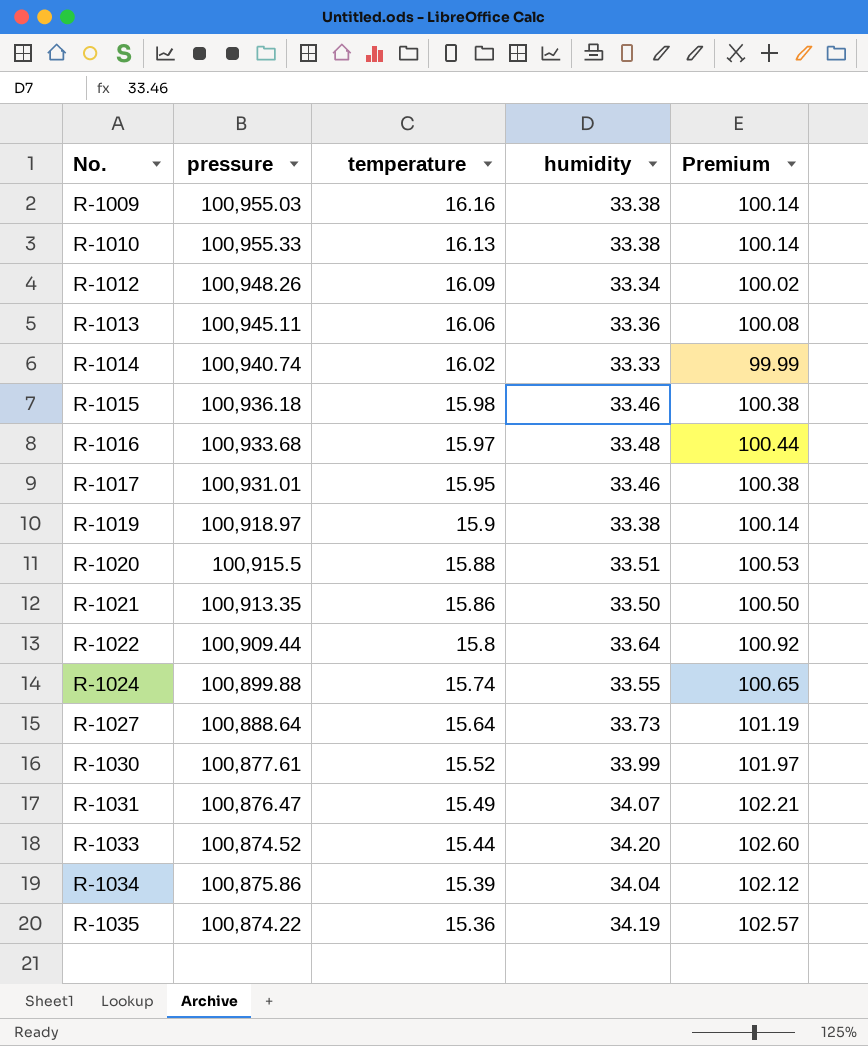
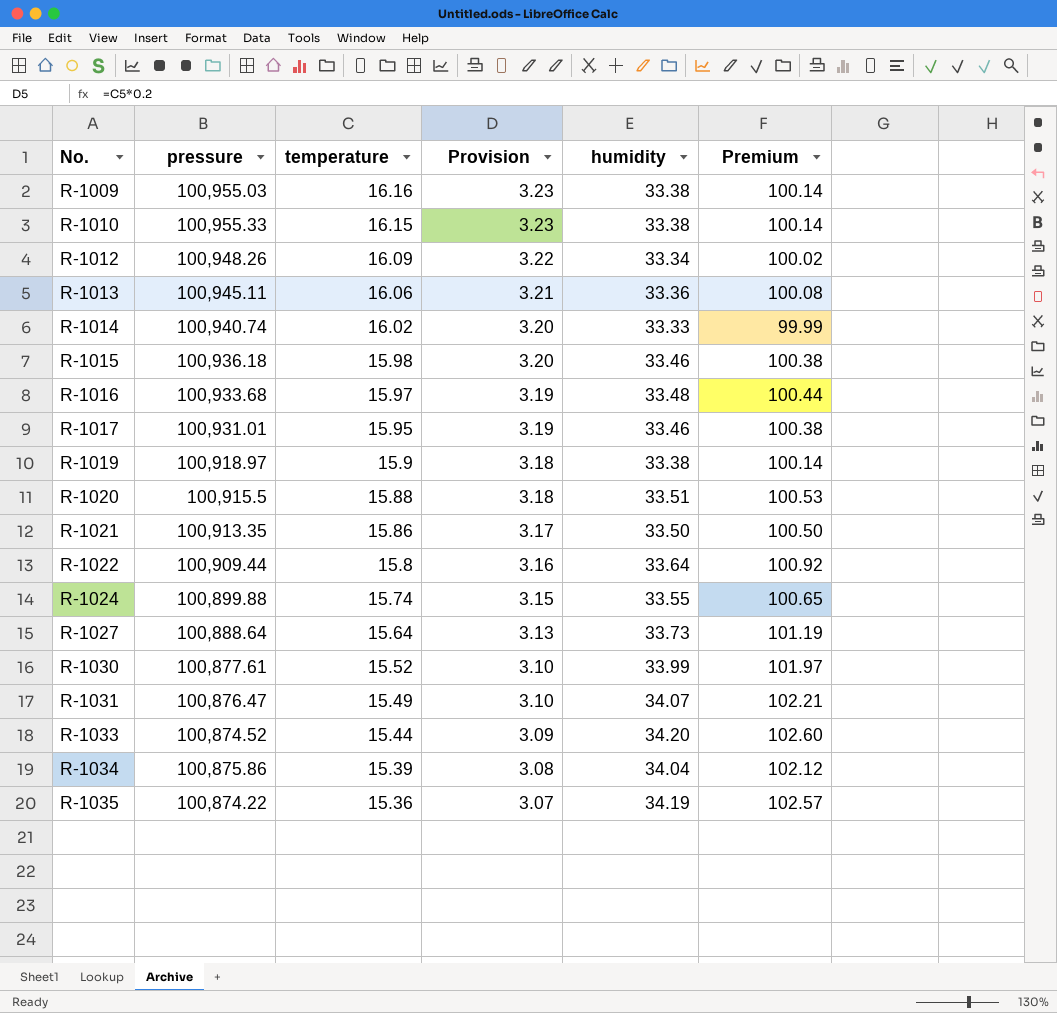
column Provision | formula: none -> [temperature] * 0.2
R-1010 | temperature: 16.13 -> 16.15

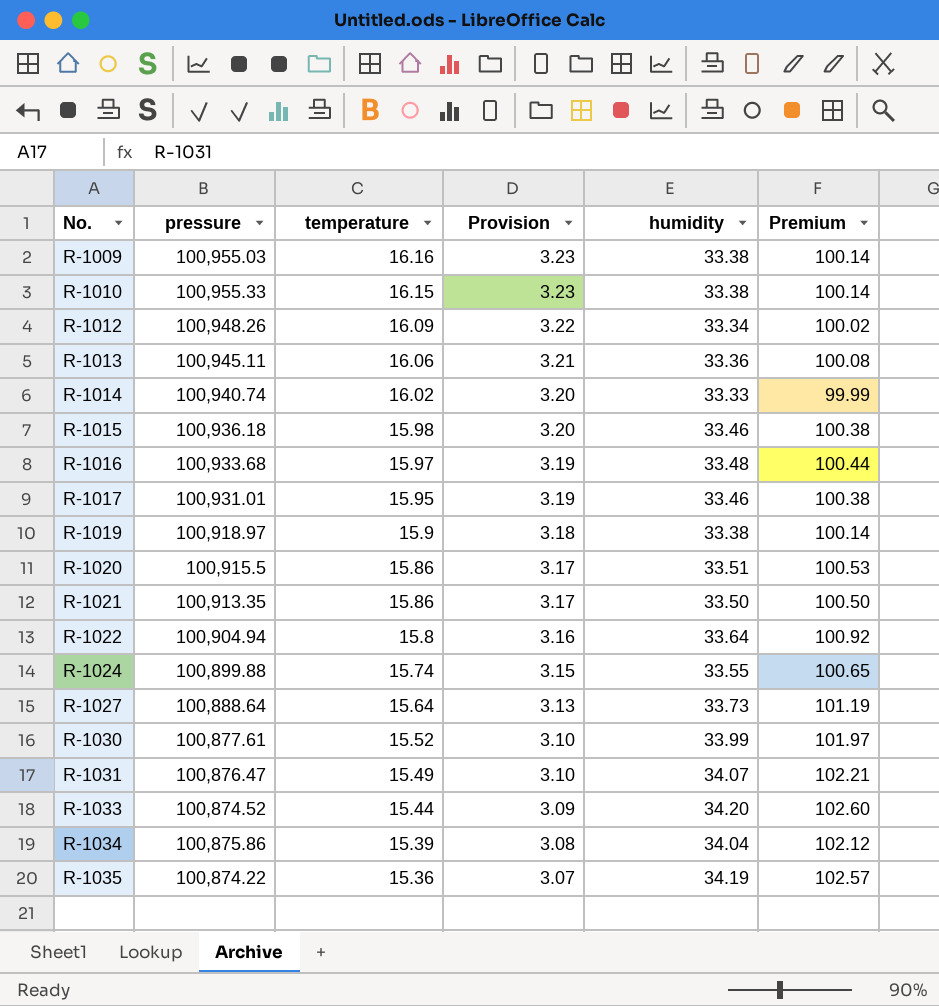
R-1020 | temperature: 15.88 -> 15.86
R-1020 | Provision: 3.18 -> 3.17
R-1022 | pressure: 100,909.44 -> 100,904.94

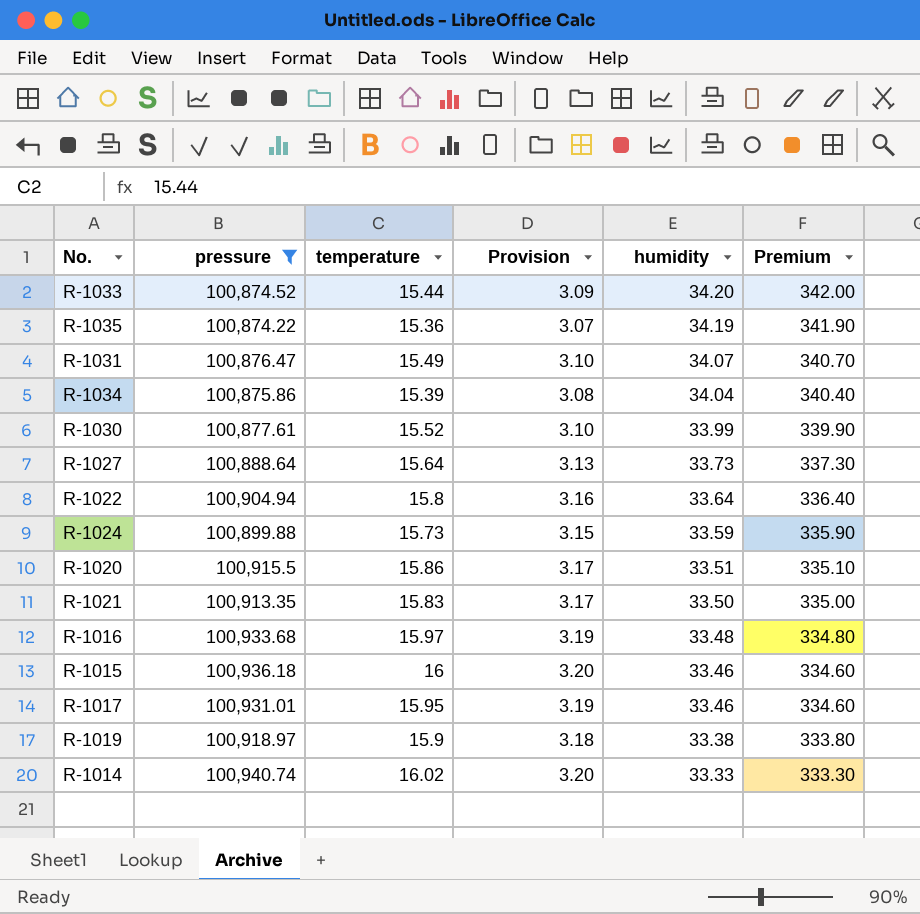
filter: none -> pressure <= 100,940.74
row order: No. ascending -> humidity descending
column Premium | formula: [humidity] * 3 -> [humidity] * 10
R-1024 | temperature: 15.74 -> 15.73
R-1024 | humidity: 33.55 -> 33.59
R-1021 | temperature: 15.86 -> 15.83
R-1015 | temperature: 15.98 -> 16

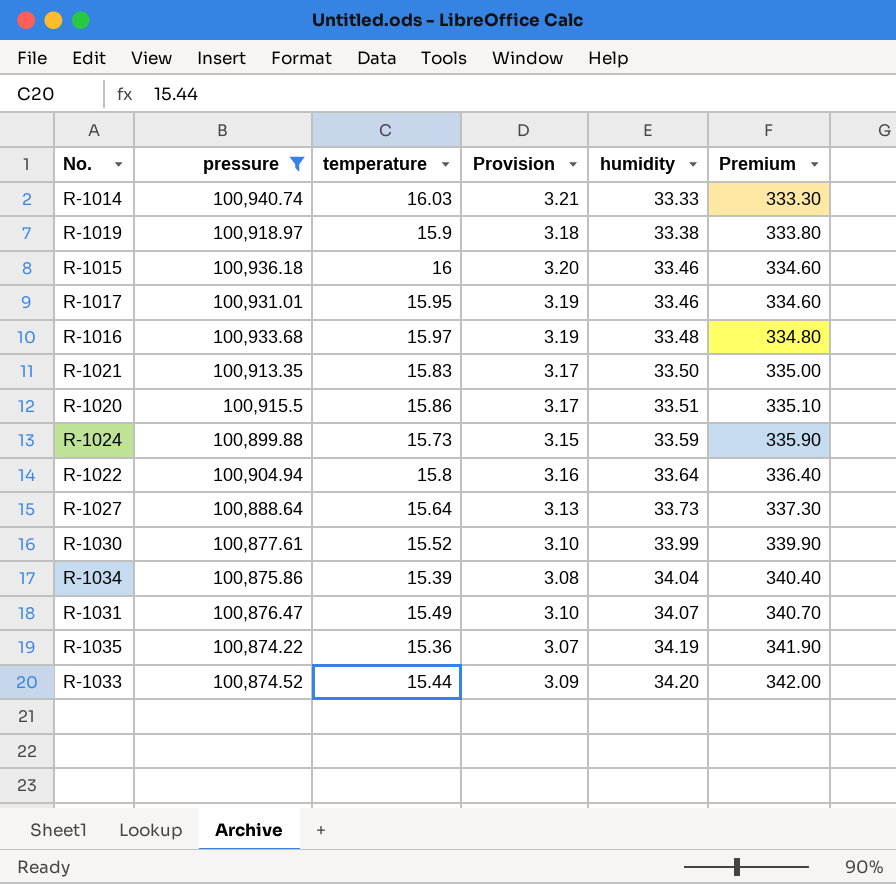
row order: humidity descending -> humidity ascending
R-1014 | temperature: 16.02 -> 16.03
R-1014 | Provision: 3.20 -> 3.21

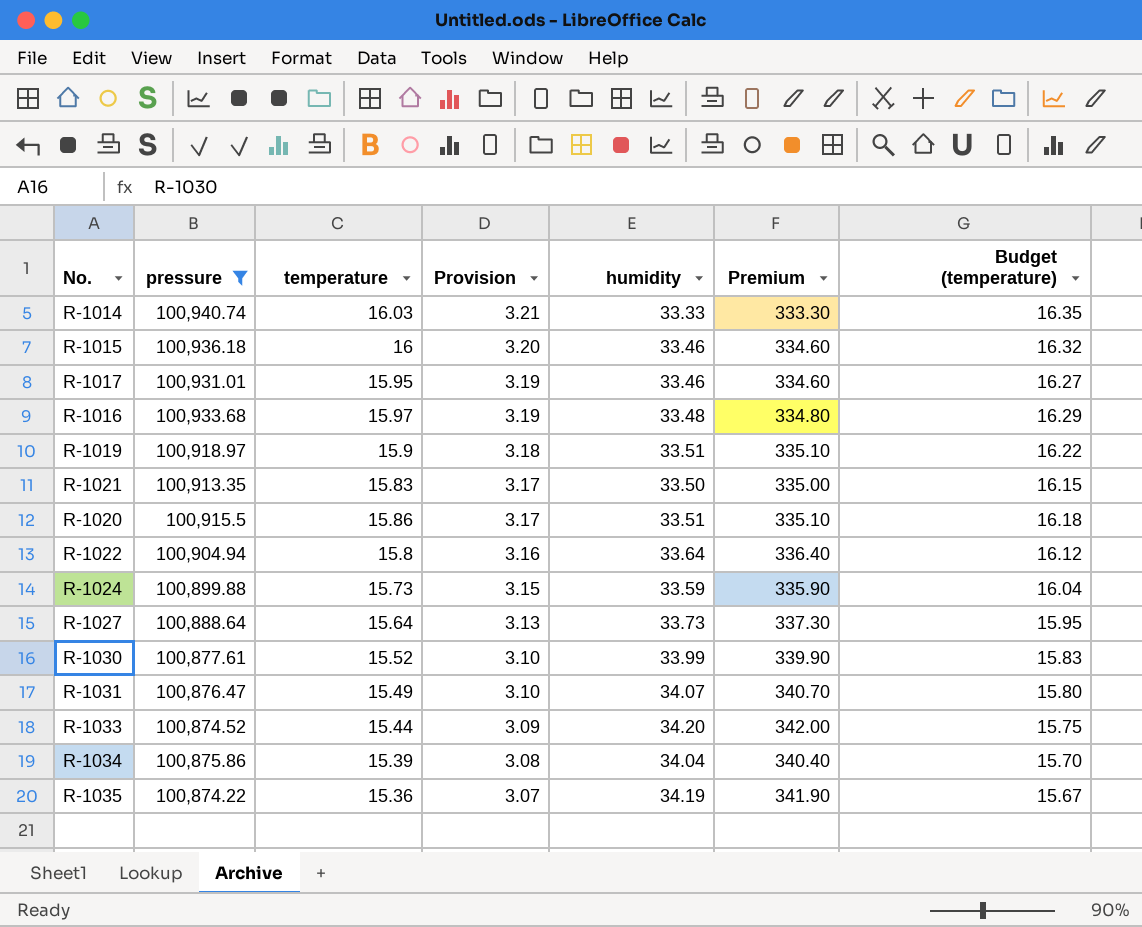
row order: humidity ascending -> Provision descending
column Budget (temperature) | formula: none -> [temperature] * 1.02
R-1019 | humidity: 33.38 -> 33.51
R-1019 | Premium: 333.80 -> 335.10

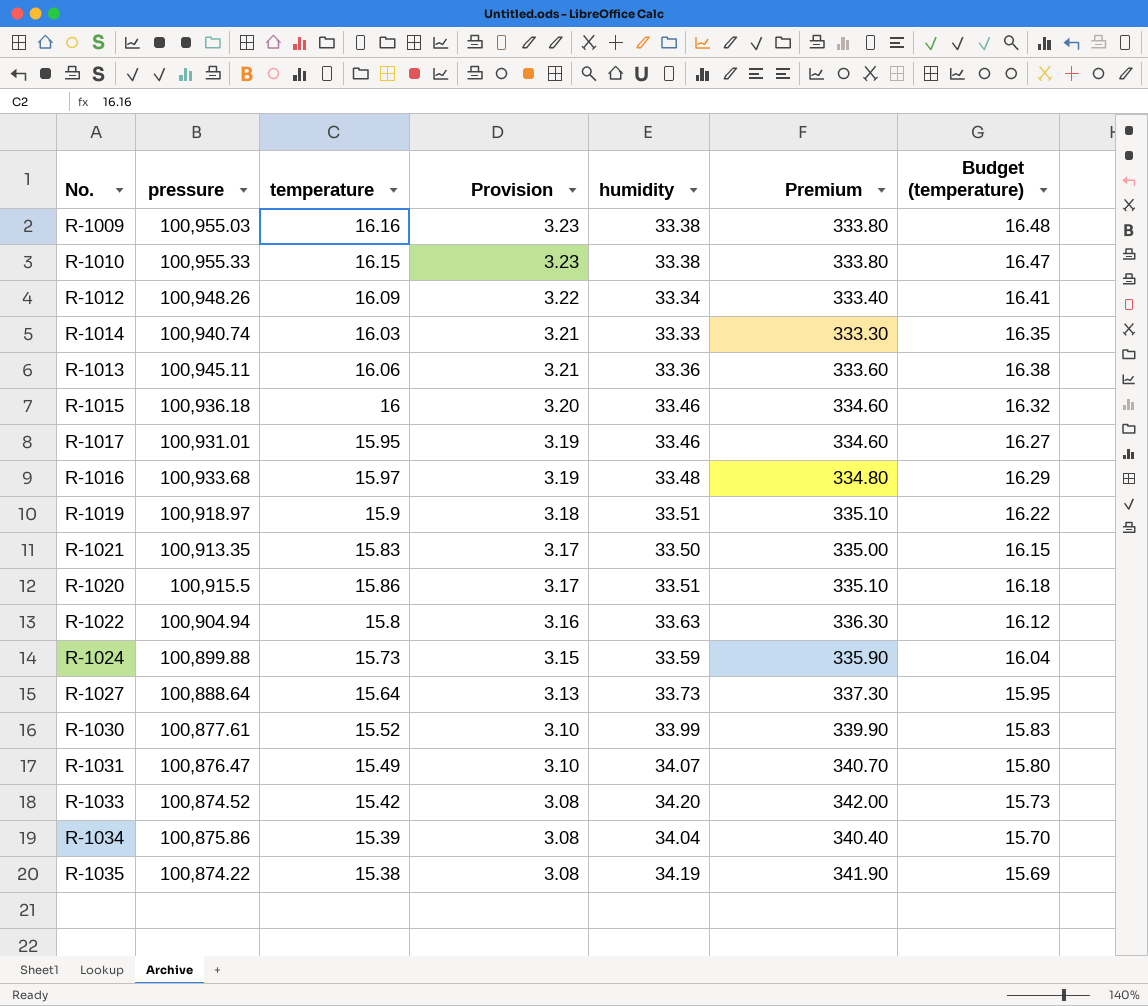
filter: pressure <= 100,940.74 -> none
R-1022 | humidity: 33.64 -> 33.63
R-1022 | Premium: 336.40 -> 336.30
R-1033 | temperature: 15.44 -> 15.42
R-1033 | Provision: 3.09 -> 3.08
R-1033 | Budget (temperature): 15.75 -> 15.73
R-1035 | temperature: 15.36 -> 15.38
R-1035 | Provision: 3.07 -> 3.08
R-1035 | Budget (temperature): 15.67 -> 15.69

